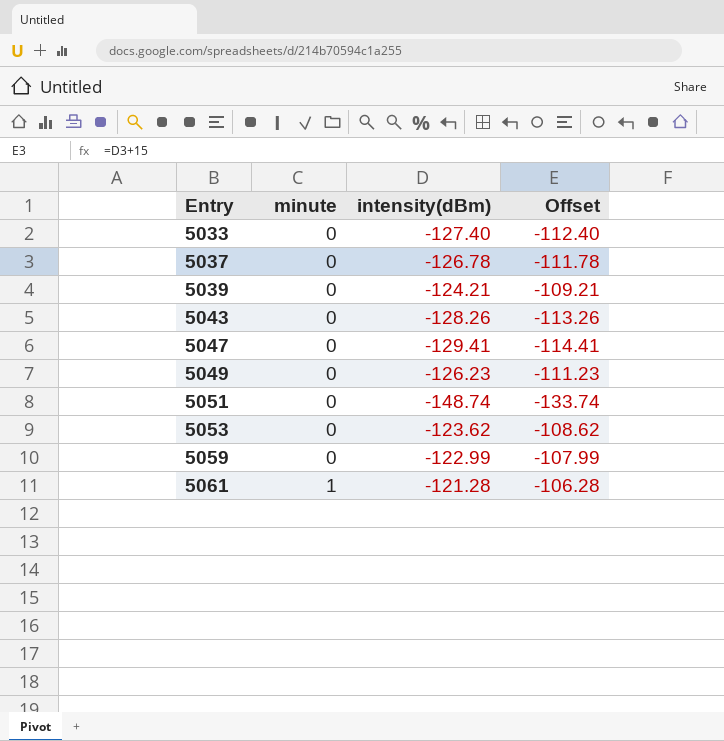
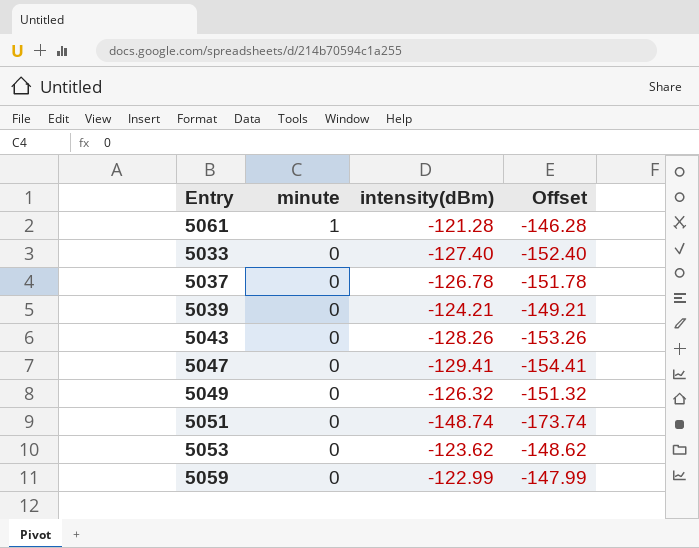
row order: Entry ascending -> minute descending
column Offset | formula: [intensity(dBm)] + 15 -> [intensity(dBm)] - 25
5049 | intensity(dBm): -126.23 -> -126.32

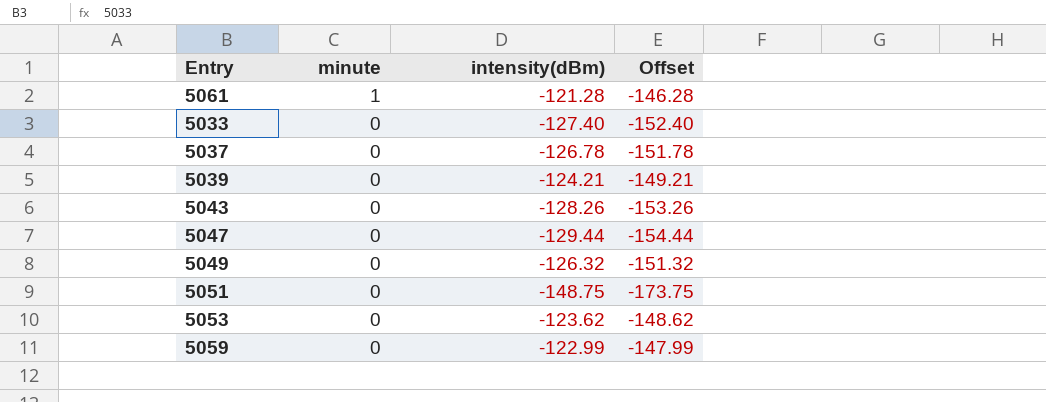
5047 | intensity(dBm): -129.41 -> -129.44
5047 | Offset: -154.41 -> -154.44
5051 | intensity(dBm): -148.74 -> -148.75
5051 | Offset: -173.74 -> -173.75

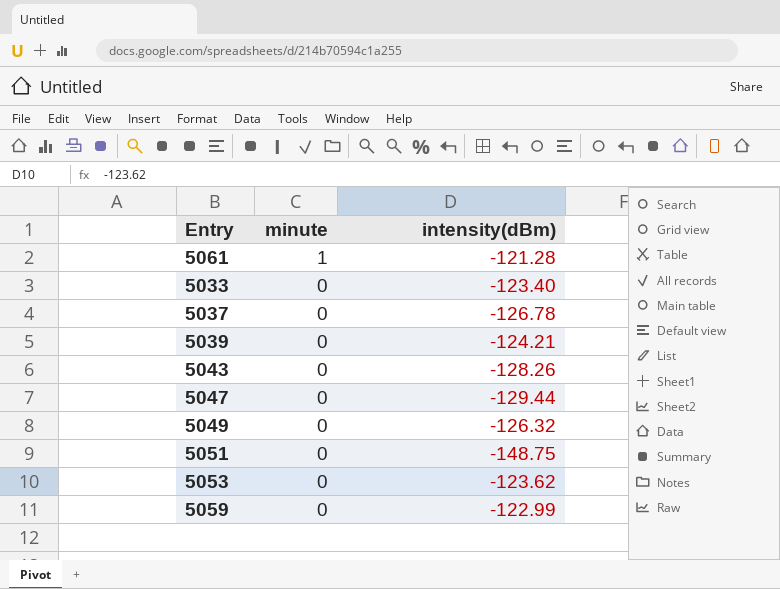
column Offset | formula: [intensity(dBm)] - 25 -> none
5033 | intensity(dBm): -127.40 -> -123.40

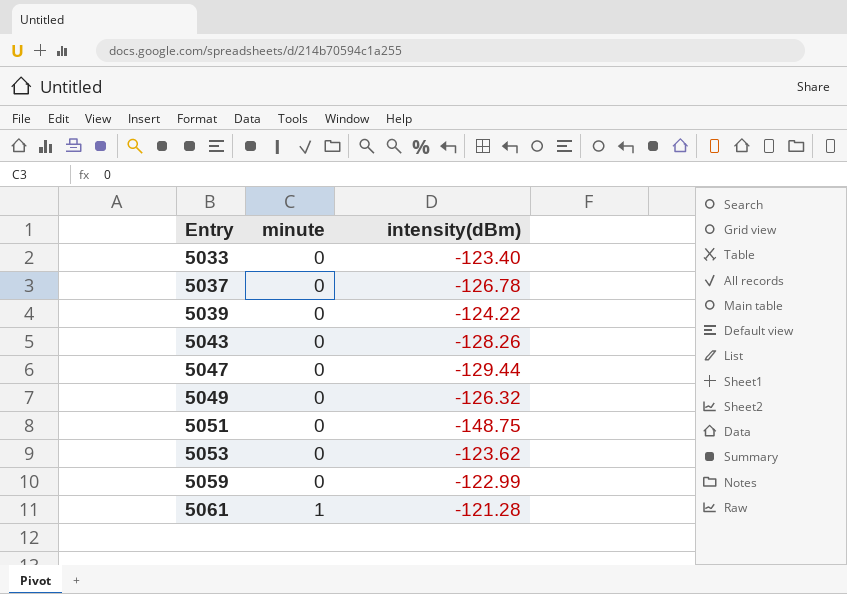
row order: minute descending -> Entry ascending
5039 | intensity(dBm): -124.21 -> -124.22

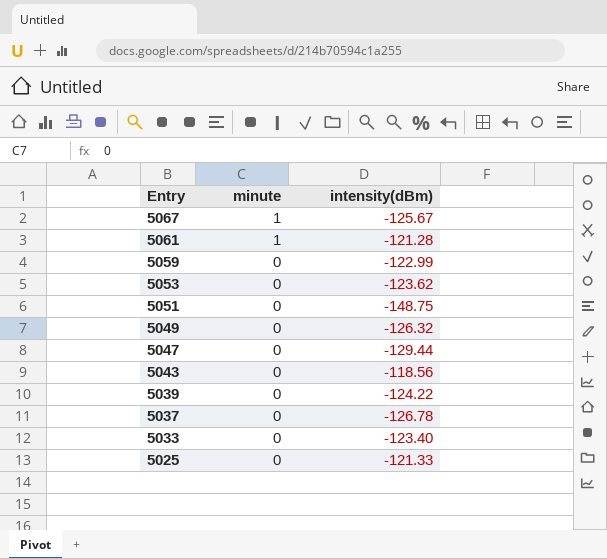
row order: Entry ascending -> Entry descending
row 5067: none -> 1 | -125.67
5043 | intensity(dBm): -128.26 -> -118.56
row 5025: none -> 0 | -121.33

